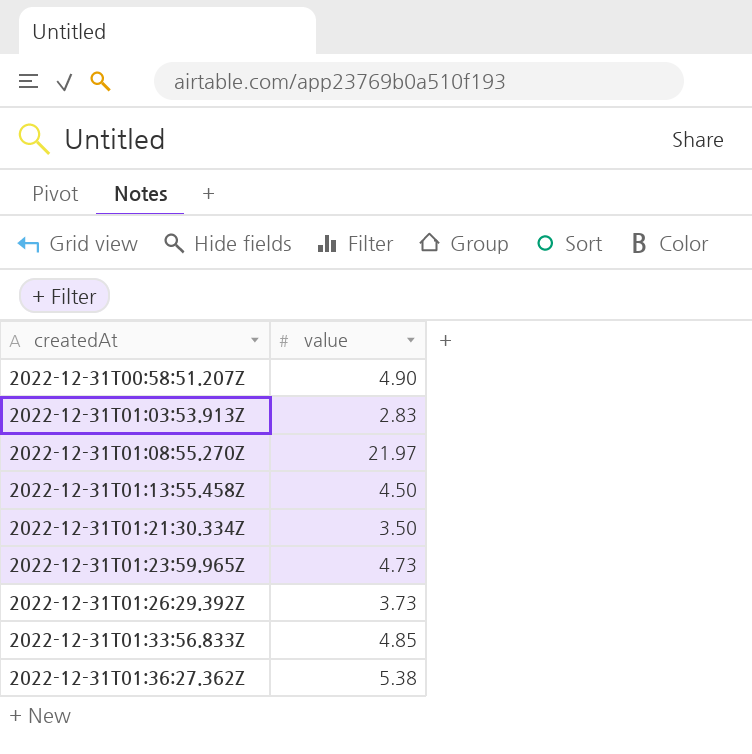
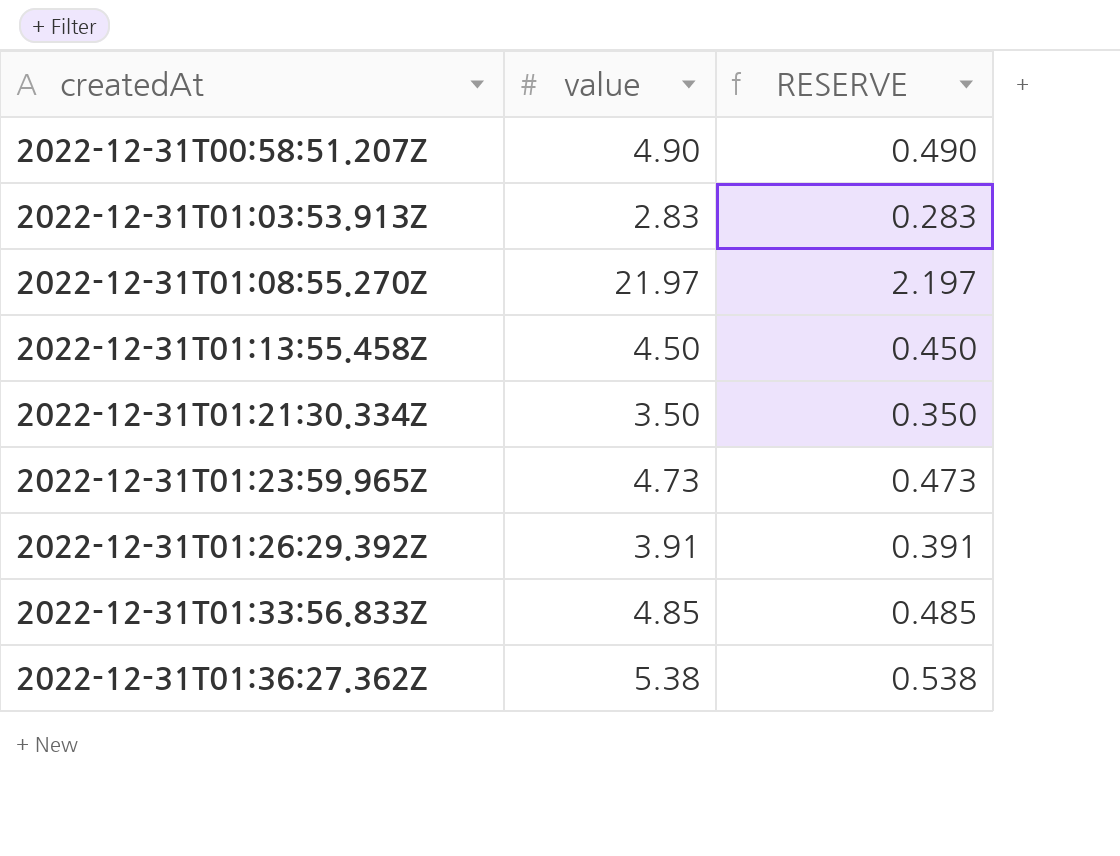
column RESERVE | formula: none -> [value] * 0.1
2022-12-31T01:26:29.392Z | value: 3.73 -> 3.91

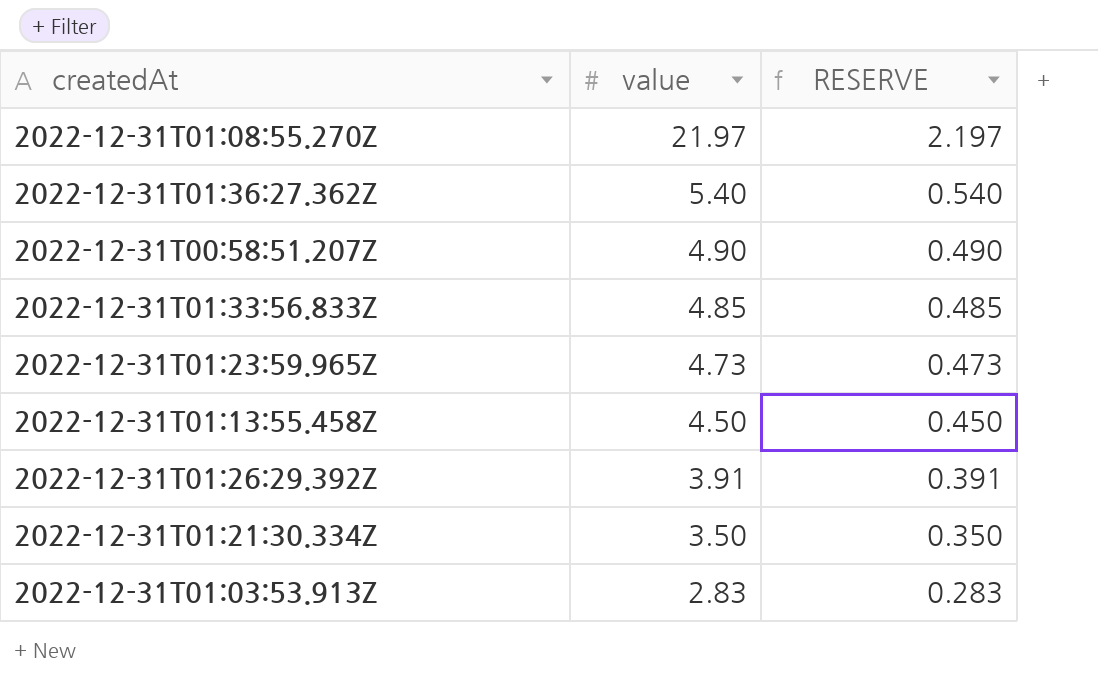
row order: createdAt ascending -> value descending
2022-12-31T01:36:27.362Z | value: 5.38 -> 5.40
2022-12-31T01:36:27.362Z | RESERVE: 0.538 -> 0.540

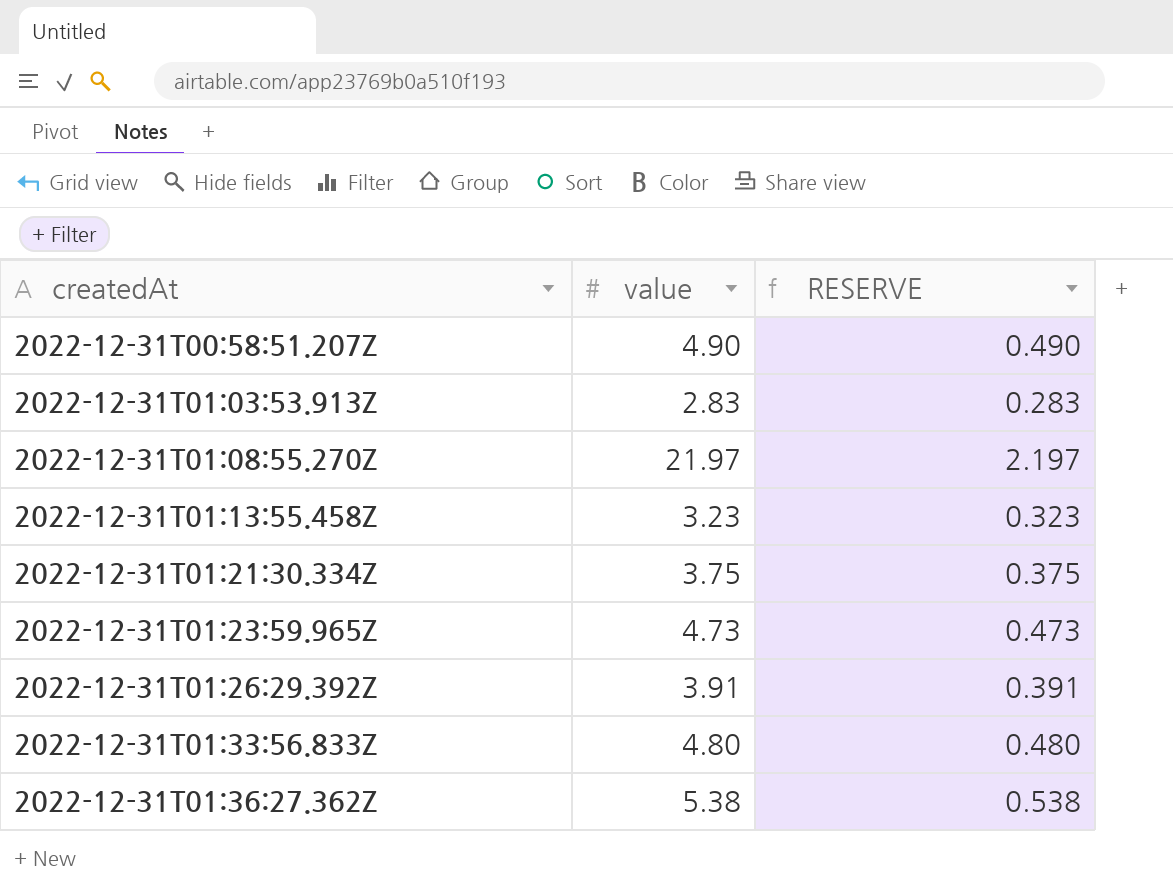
row order: value descending -> createdAt ascending
2022-12-31T01:13:55.458Z | value: 4.50 -> 3.23
2022-12-31T01:13:55.458Z | RESERVE: 0.450 -> 0.323
2022-12-31T01:21:30.334Z | value: 3.50 -> 3.75
2022-12-31T01:21:30.334Z | RESERVE: 0.350 -> 0.375
2022-12-31T01:33:56.833Z | value: 4.85 -> 4.80
2022-12-31T01:33:56.833Z | RESERVE: 0.485 -> 0.480
2022-12-31T01:36:27.362Z | value: 5.40 -> 5.38
2022-12-31T01:36:27.362Z | RESERVE: 0.540 -> 0.538

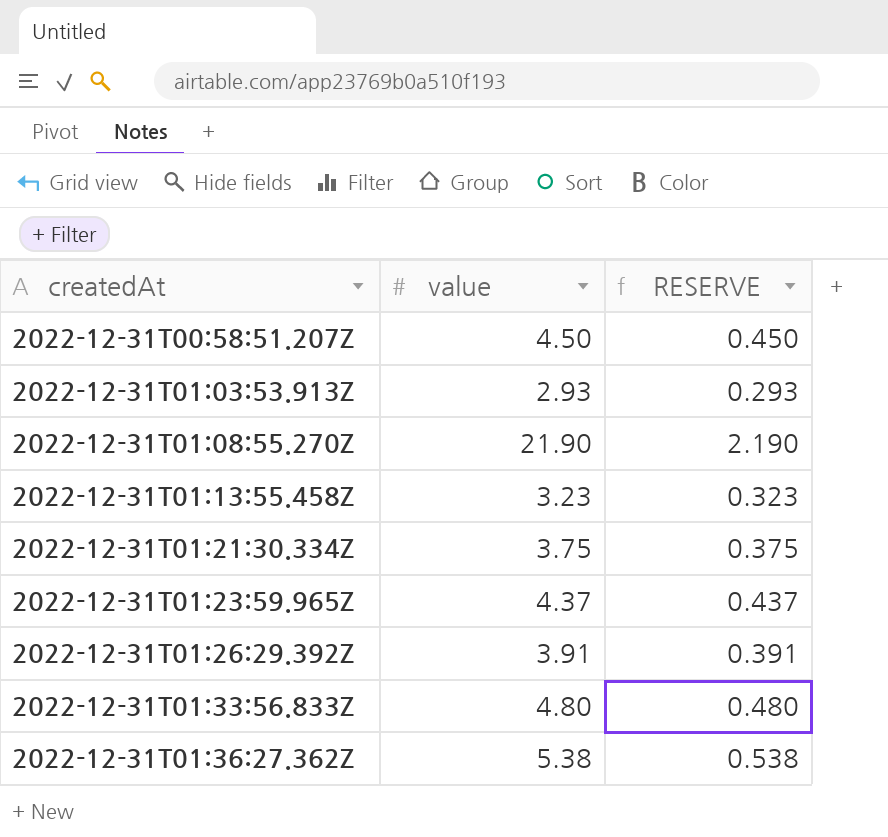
2022-12-31T00:58:51.207Z | value: 4.90 -> 4.50
2022-12-31T00:58:51.207Z | RESERVE: 0.490 -> 0.450
2022-12-31T01:03:53.913Z | value: 2.83 -> 2.93
2022-12-31T01:03:53.913Z | RESERVE: 0.283 -> 0.293
2022-12-31T01:08:55.270Z | value: 21.97 -> 21.90
2022-12-31T01:08:55.270Z | RESERVE: 2.197 -> 2.190
2022-12-31T01:23:59.965Z | value: 4.73 -> 4.37
2022-12-31T01:23:59.965Z | RESERVE: 0.473 -> 0.437

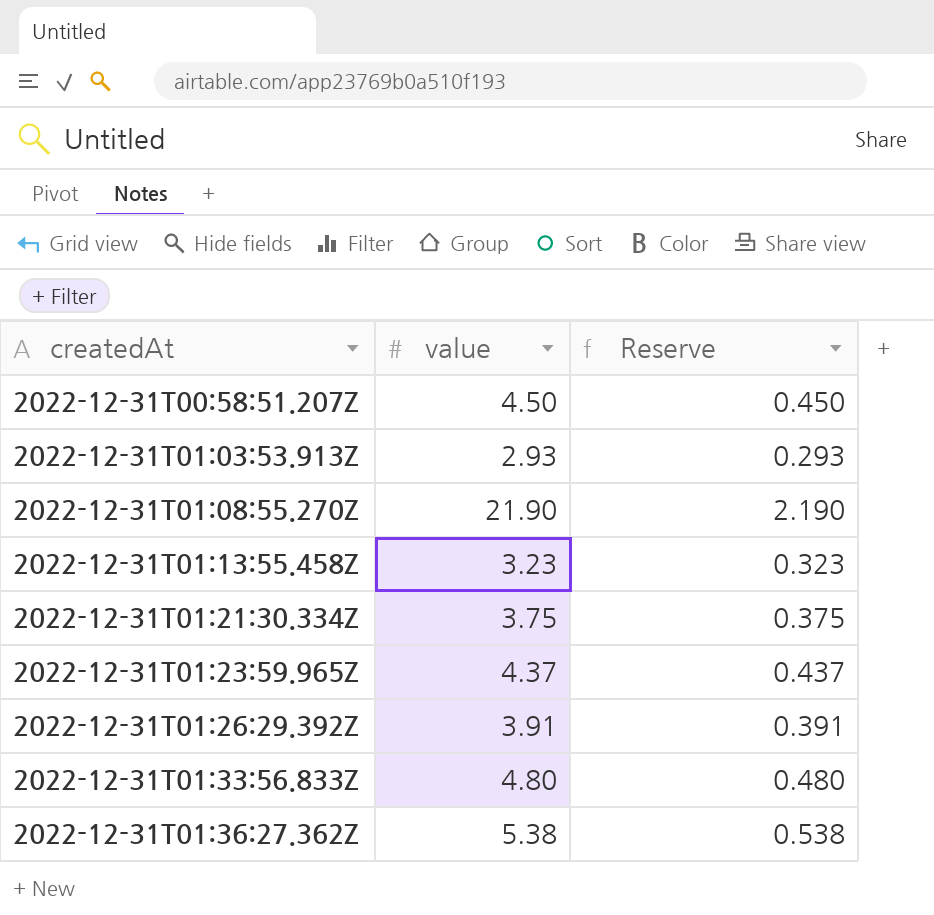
column name: RESERVE -> Reserve

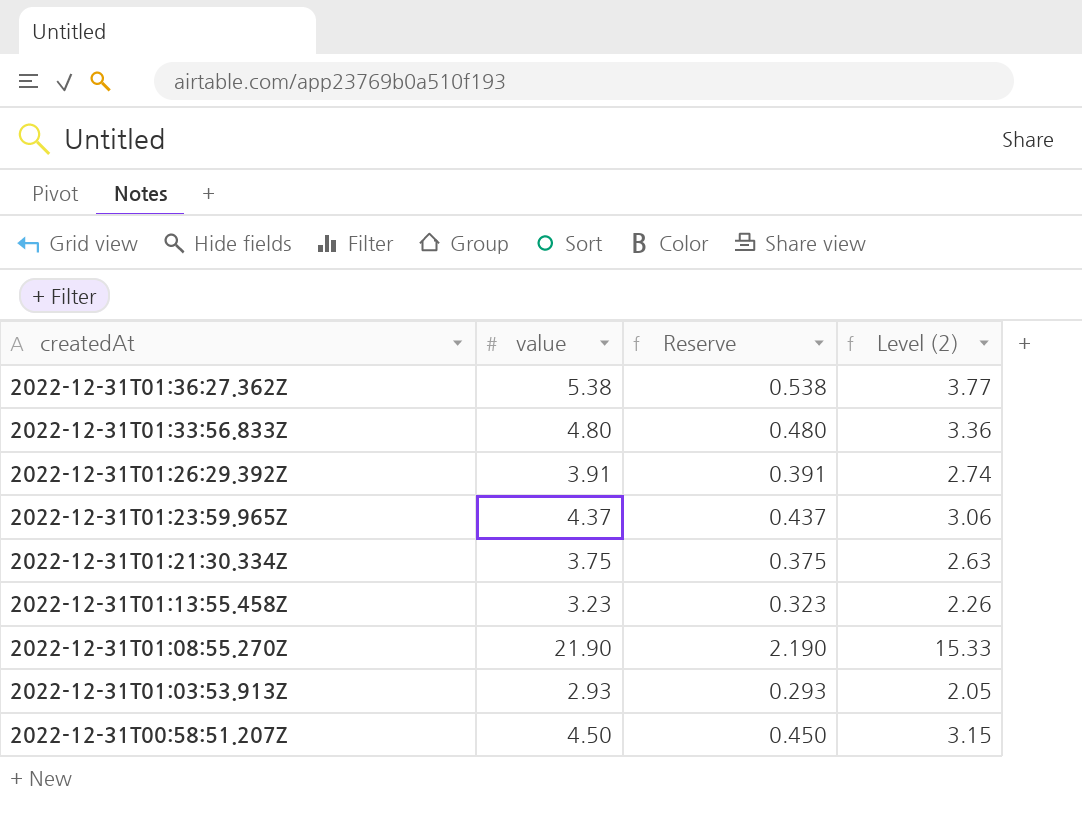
row order: createdAt ascending -> createdAt descending
column Level (2) | formula: none -> [value] * 0.7

